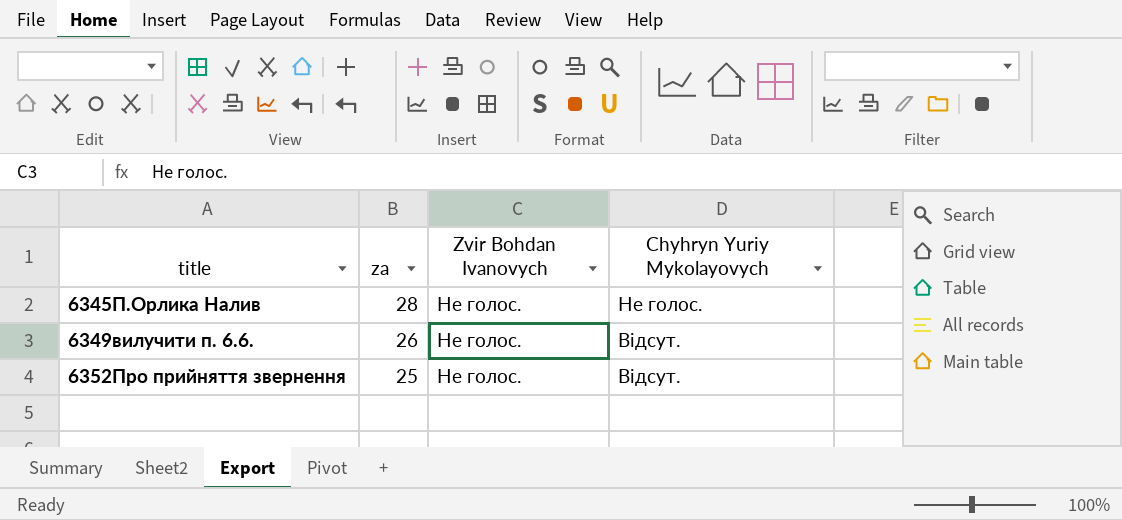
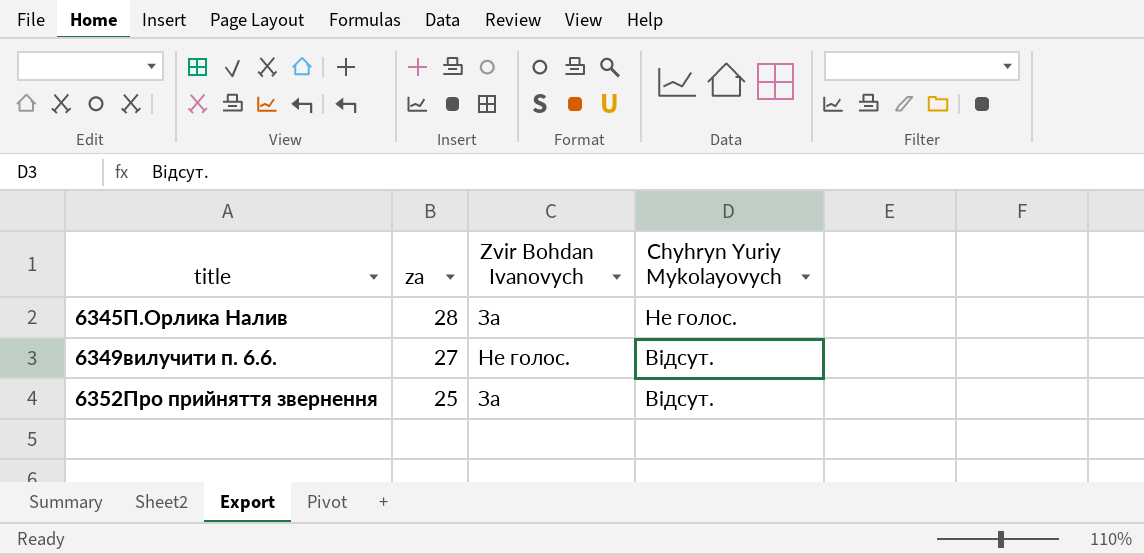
6345П.Орлика Налив | Zvir Bohdan Ivanovych: Не голос. -> За
6349вилучити п. 6.6. | za: 26 -> 27
6352Про прийняття звернення | Zvir Bohdan Ivanovych: Не голос. -> За

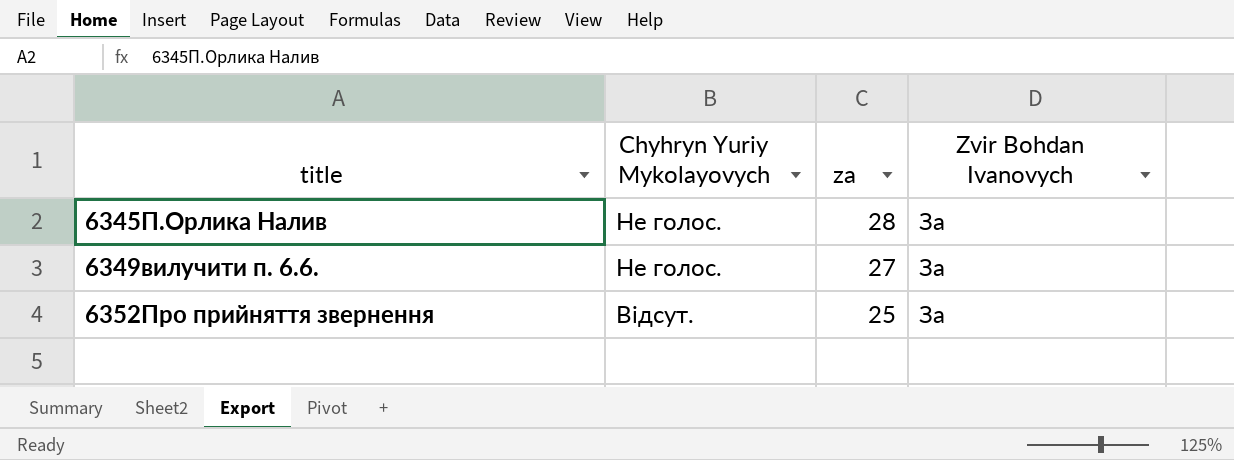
column Chyhryn Yuriy Mykolayovych | position: 4 -> 2
6349вилучити п. 6.6. | Chyhryn Yuriy Mykolayovych: Відсут. -> Не голос.
6349вилучити п. 6.6. | Zvir Bohdan Ivanovych: Не голос. -> За

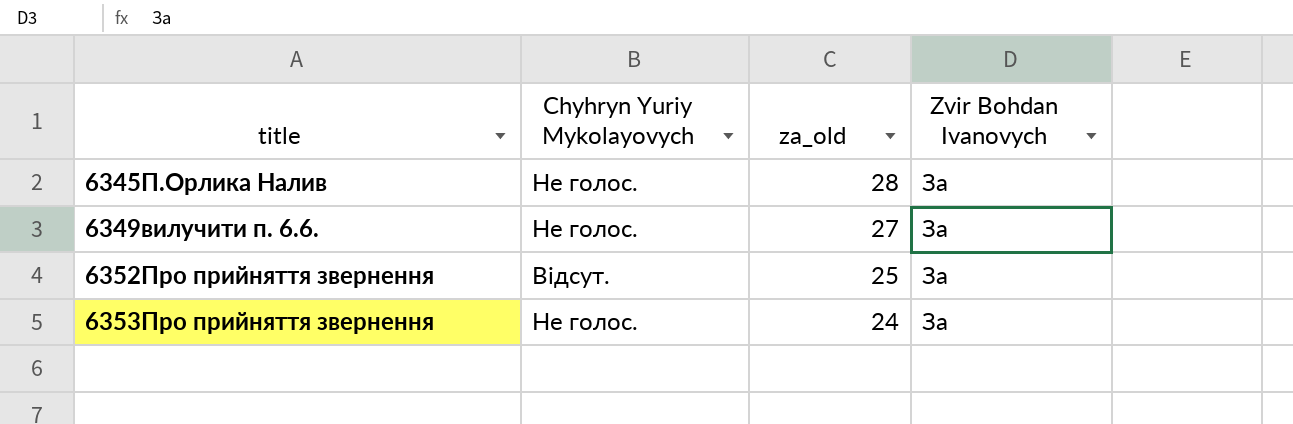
column name: za -> za_old
row 6353Про прийняття звернення: none -> Не голос. | 24 | За

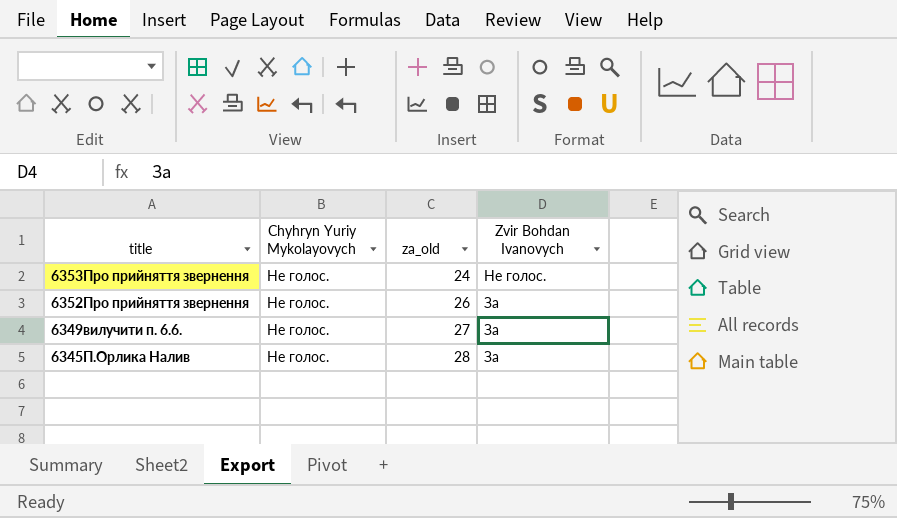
row order: title ascending -> title descending
6353Про прийняття звернення | Zvir Bohdan Ivanovych: За -> Не голос.
6352Про прийняття звернення | Chyhryn Yuriy Mykolayovych: Відсут. -> Не голос.
6352Про прийняття звернення | za_old: 25 -> 26

